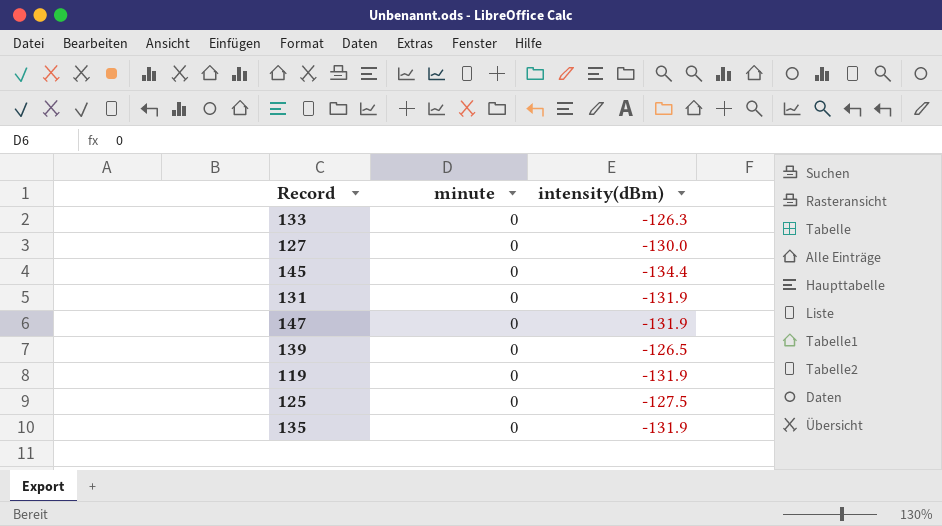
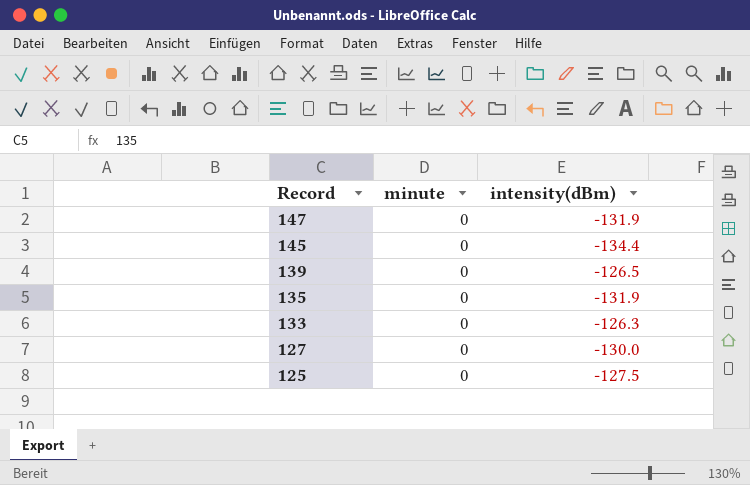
row order: none -> Record descending
row 131: 0 | -131.9 -> none
row 119: 0 | -131.9 -> none

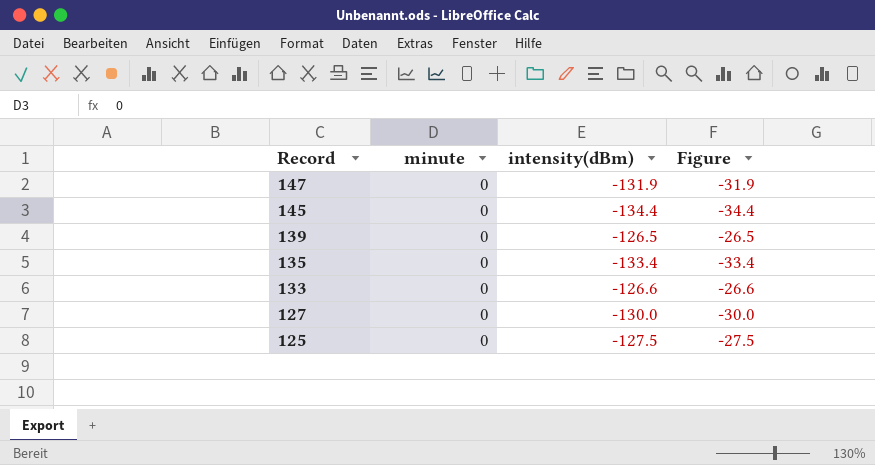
column Figure | formula: none -> [intensity(dBm)] + 100
135 | intensity(dBm): -131.9 -> -133.4
133 | intensity(dBm): -126.3 -> -126.6

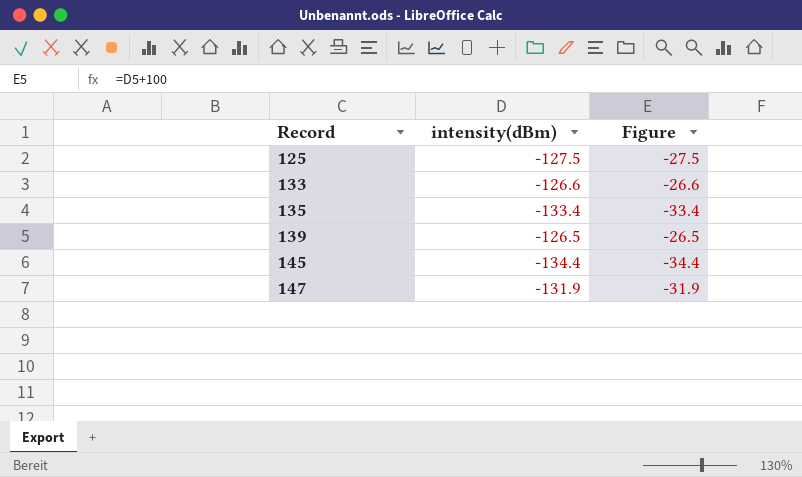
row order: Record descending -> Record ascending
column minute | position: 2 -> none
row 127: 0 | -130.0 | -30.0 -> none

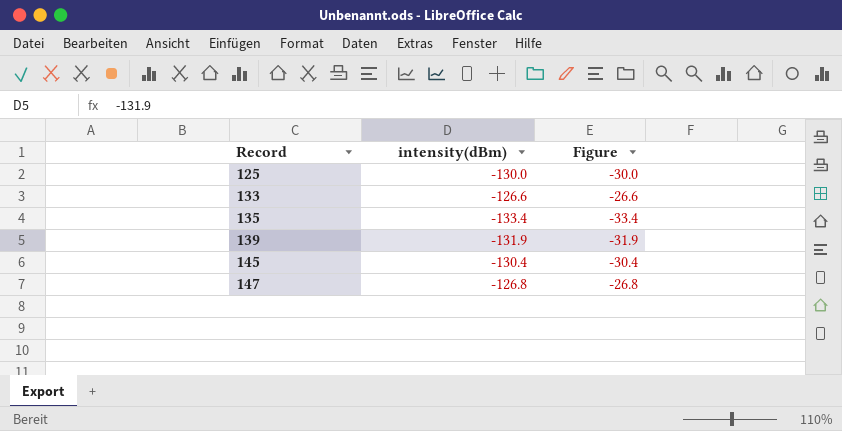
125 | intensity(dBm): -127.5 -> -130.0
125 | Figure: -27.5 -> -30.0
139 | intensity(dBm): -126.5 -> -131.9
139 | Figure: -26.5 -> -31.9
145 | intensity(dBm): -134.4 -> -130.4
145 | Figure: -34.4 -> -30.4
147 | intensity(dBm): -131.9 -> -126.8
147 | Figure: -31.9 -> -26.8

